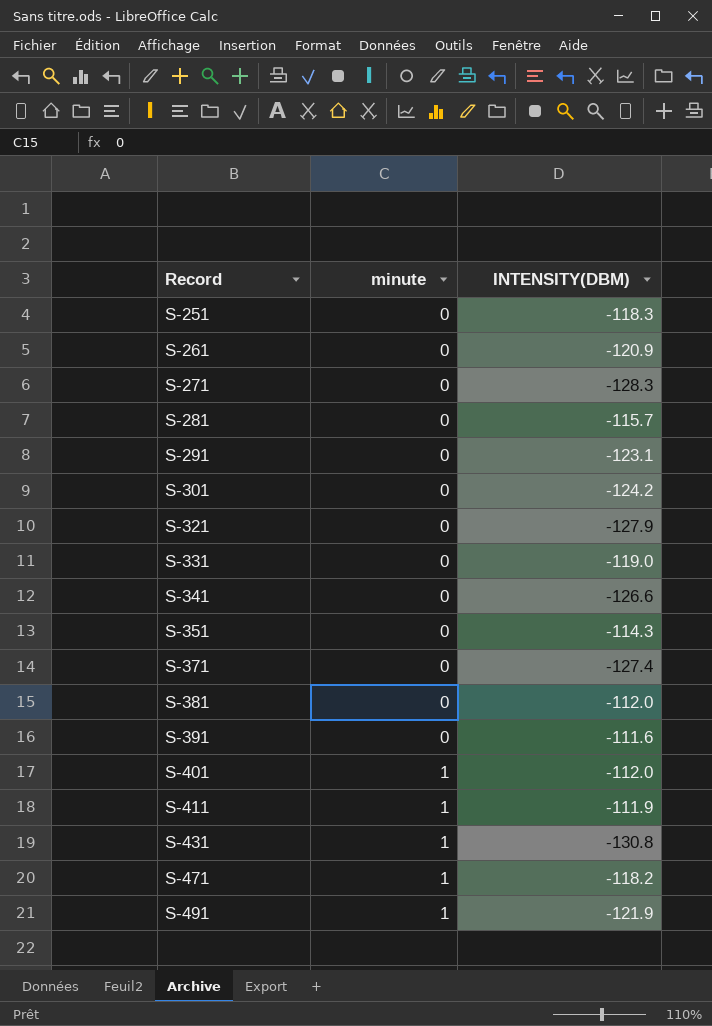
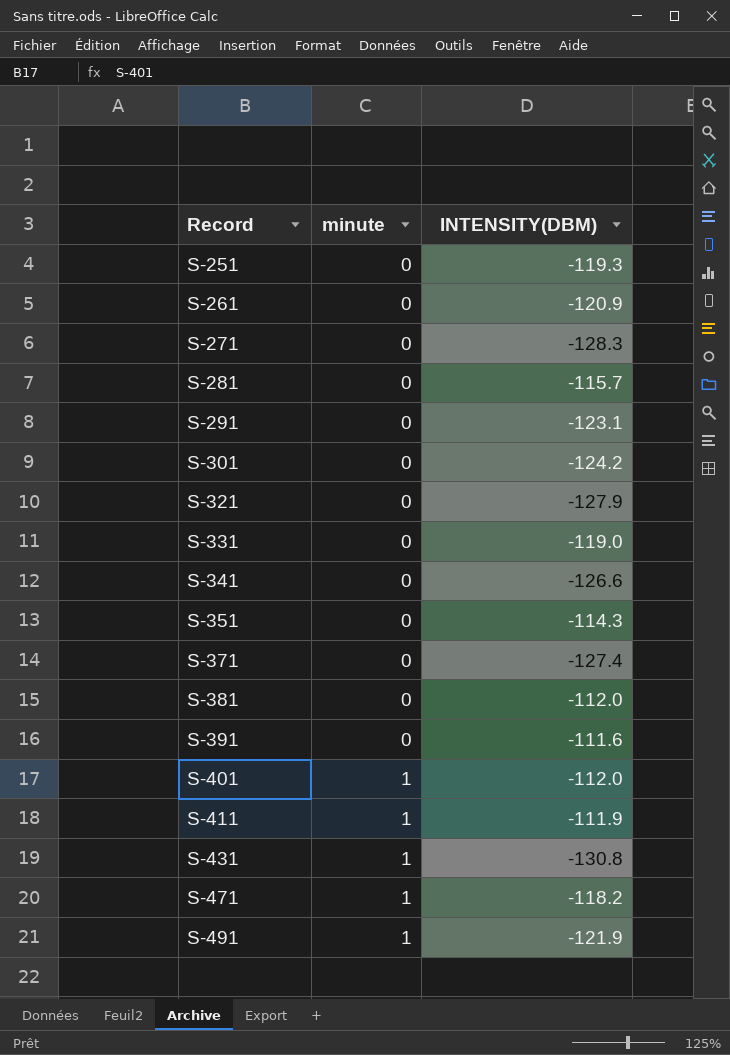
S-251 | INTENSITY(DBM): -118.3 -> -119.3

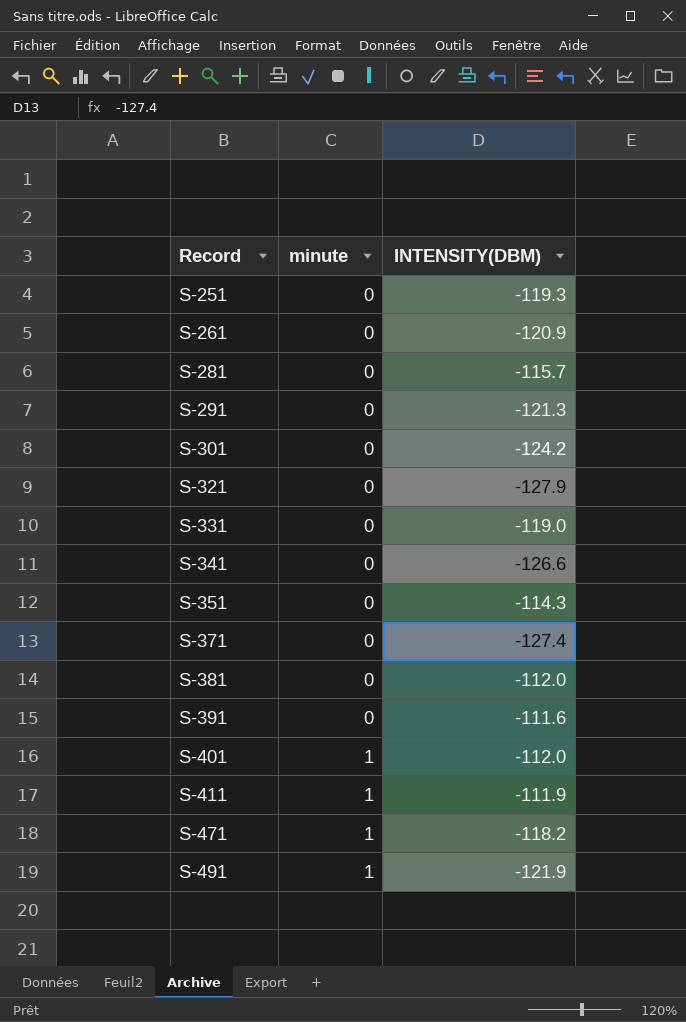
row S-271: 0 | -128.3 -> none
row S-431: 1 | -130.8 -> none
S-291 | INTENSITY(DBM): -123.1 -> -121.3

